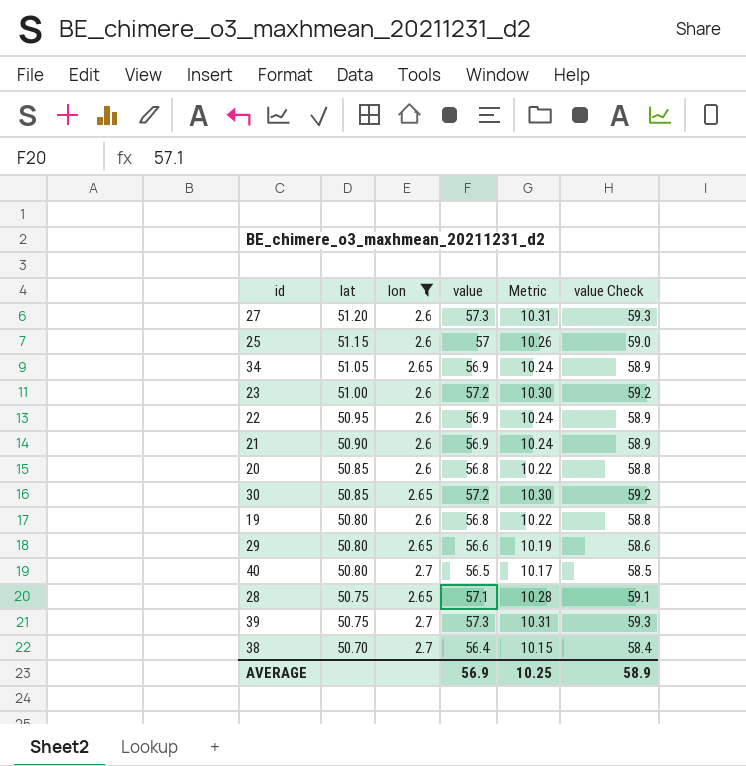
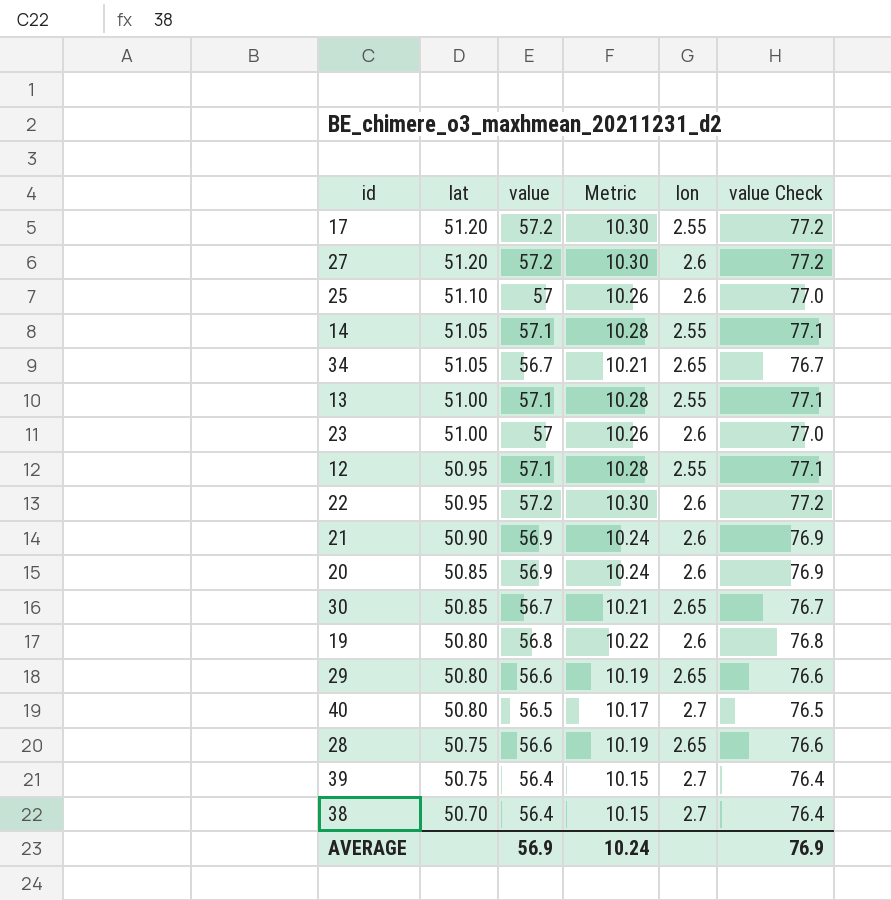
filter: lon != 2.55 -> none
column lon | position: 3 -> 5
column value Check | formula: [value] + 2 -> [value] + 20
27 | value: 57.3 -> 57.2
27 | Metric: 10.31 -> 10.30
25 | lat: 51.15 -> 51.10
34 | value: 56.9 -> 56.7
34 | Metric: 10.24 -> 10.21
23 | value: 57.2 -> 57
23 | Metric: 10.30 -> 10.26
22 | value: 56.9 -> 57.2
22 | Metric: 10.24 -> 10.30
20 | value: 56.8 -> 56.9
20 | Metric: 10.22 -> 10.24
30 | value: 57.2 -> 56.7
30 | Metric: 10.30 -> 10.21
28 | value: 57.1 -> 56.6
28 | Metric: 10.28 -> 10.19
39 | value: 57.3 -> 56.4
39 | Metric: 10.31 -> 10.15
AVERAGE | Metric: 10.25 -> 10.24
AVERAGE | value Check: 58.9 -> 76.9

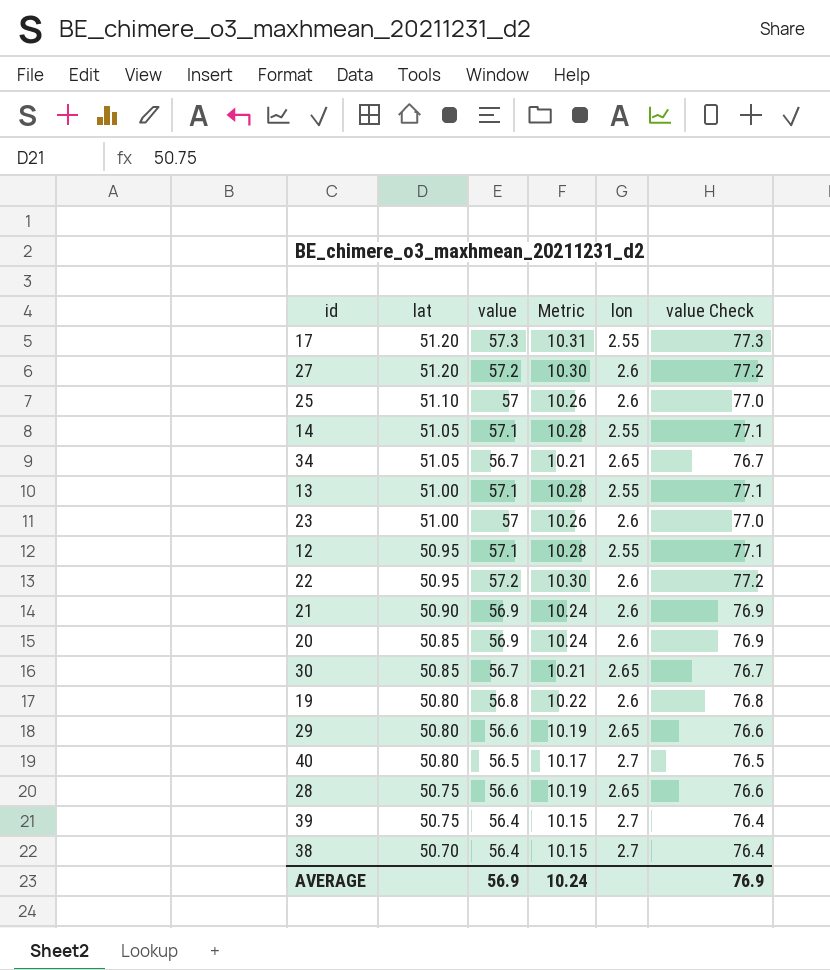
17 | value: 57.2 -> 57.3
17 | Metric: 10.30 -> 10.31
17 | value Check: 77.2 -> 77.3

